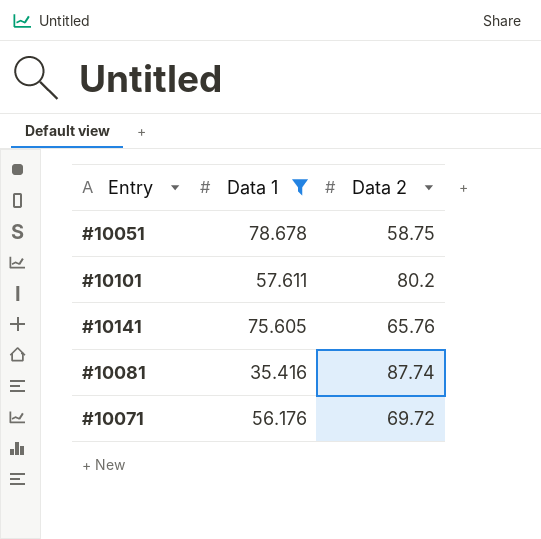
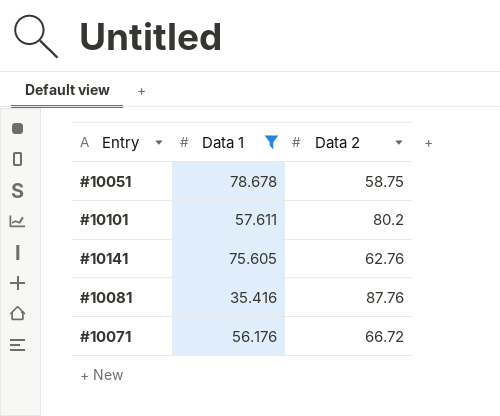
#10141 | Data 2: 65.76 -> 62.76
#10081 | Data 2: 87.74 -> 87.76
#10071 | Data 2: 69.72 -> 66.72

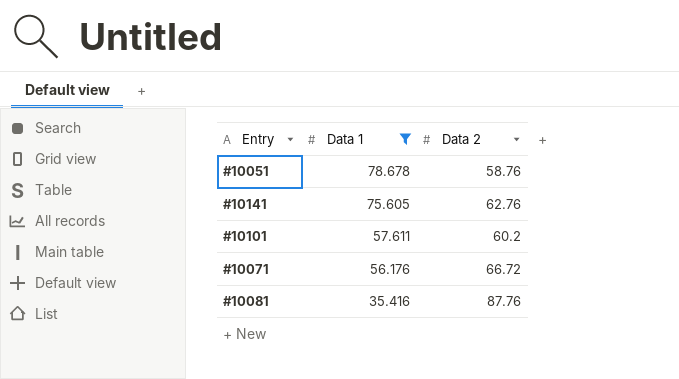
row order: none -> Data 1 descending
#10051 | Data 2: 58.75 -> 58.76
#10101 | Data 2: 80.2 -> 60.2

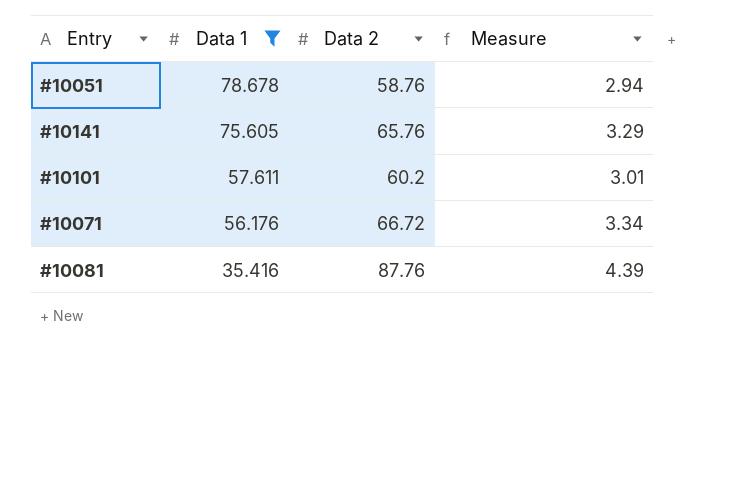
column Measure | formula: none -> [Data 2] * 0.05
#10141 | Data 2: 62.76 -> 65.76

